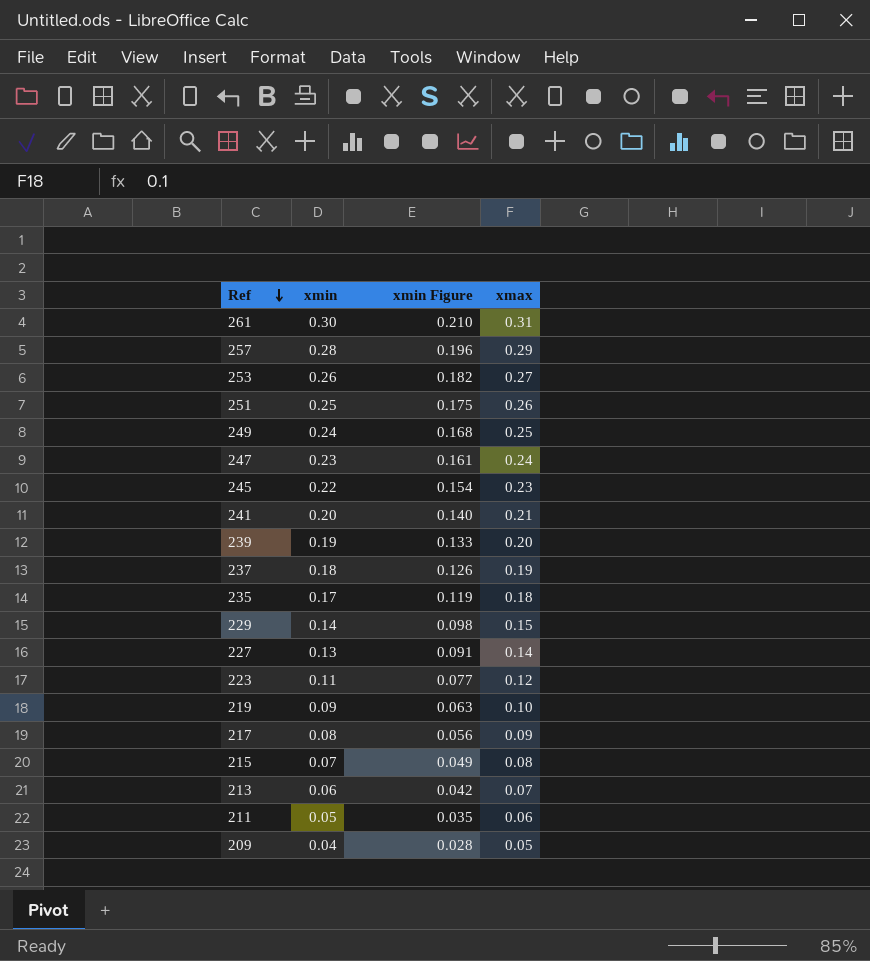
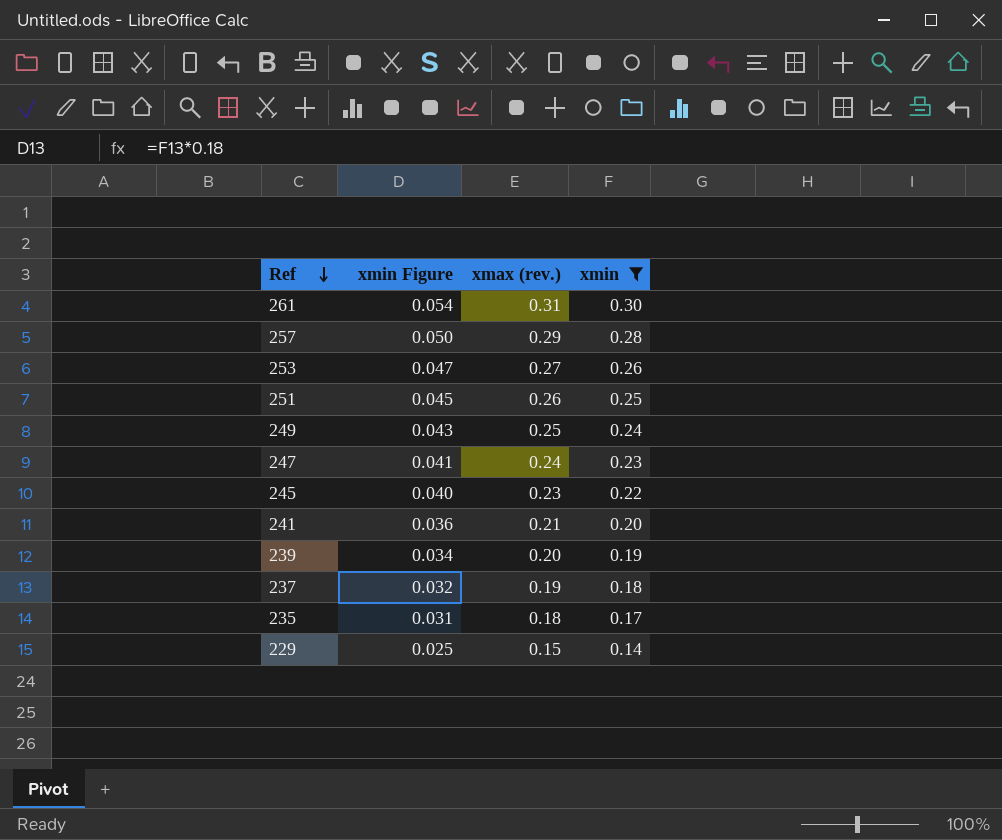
filter: none -> xmin >= 0.14
column xmin Figure | formula: [xmin] * 0.7 -> [xmin] * 0.18
column name: xmax -> xmax (rev.)
column xmin | position: 2 -> 4

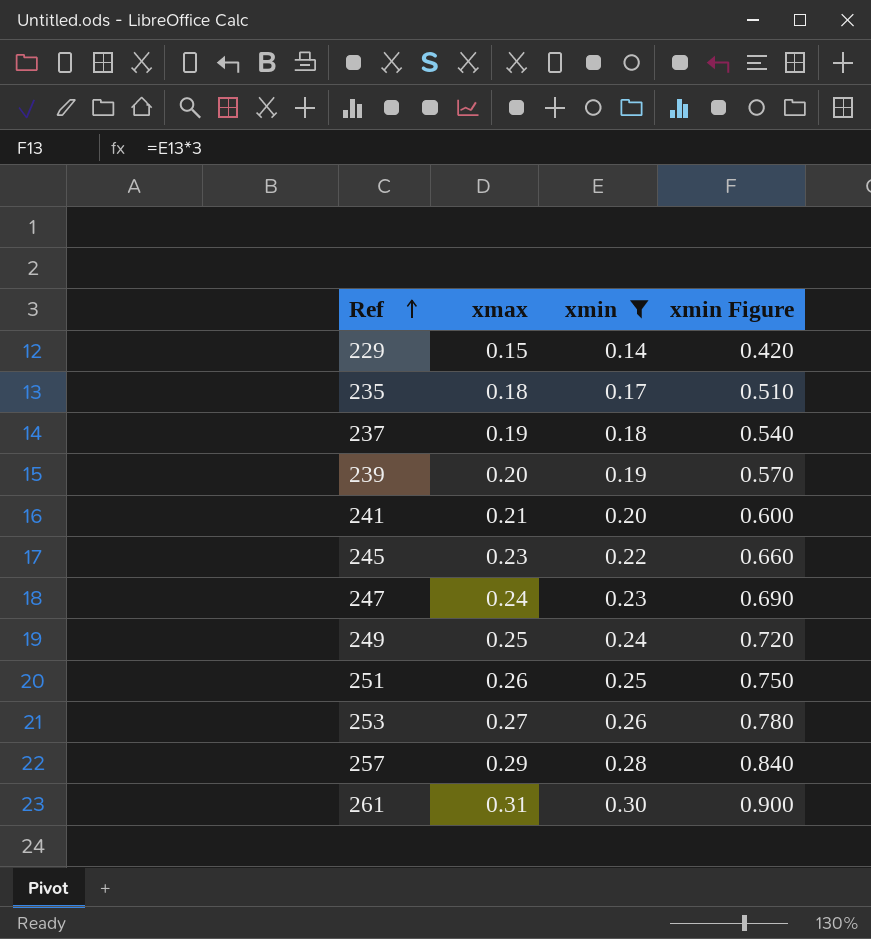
row order: Ref descending -> Ref ascending
column name: xmax (rev.) -> xmax
column xmin Figure | formula: [xmin] * 0.18 -> [xmin] * 3
column xmin Figure | position: 2 -> 4

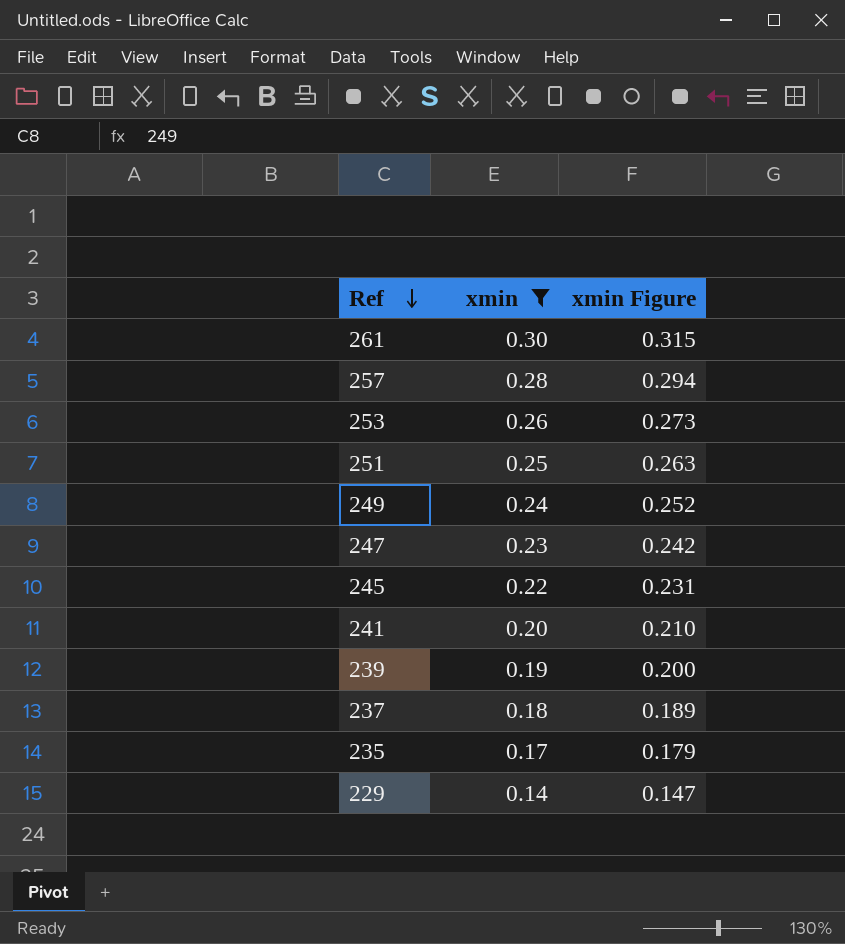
row order: Ref ascending -> Ref descending
column xmax | position: 2 -> none
column xmin Figure | formula: [xmin] * 3 -> [xmin] * 1.05

